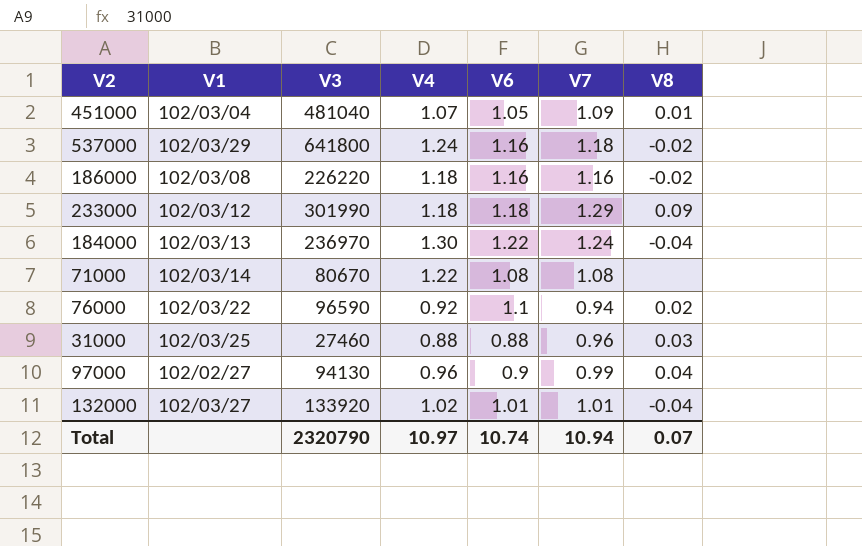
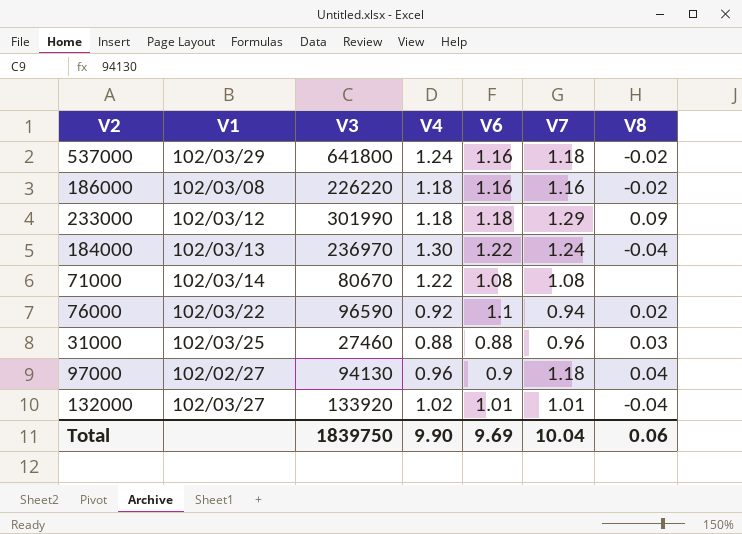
row 451000: 102/03/04 | 481040 | 1.07 | 1.05 | 1.09 | 0.01 -> none
97000 | V7: 0.99 -> 1.18
Total | V3: 2320790 -> 1839750
Total | V4: 10.97 -> 9.90
Total | V6: 10.74 -> 9.69
Total | V7: 10.94 -> 10.04
Total | V8: 0.07 -> 0.06

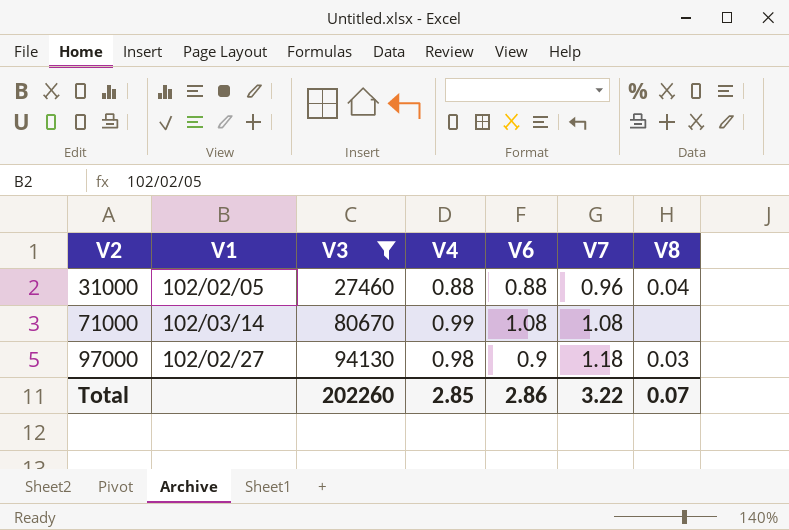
filter: none -> V3 <= 94130
row order: none -> V2 ascending
31000 | V1: 102/03/25 -> 102/02/05
31000 | V8: 0.03 -> 0.04
71000 | V4: 1.22 -> 0.99
97000 | V4: 0.96 -> 0.98
97000 | V8: 0.04 -> 0.03
Total | V3: 1839750 -> 202260
Total | V4: 9.90 -> 2.85
Total | V6: 9.69 -> 2.86
Total | V7: 10.04 -> 3.22
Total | V8: 0.06 -> 0.07

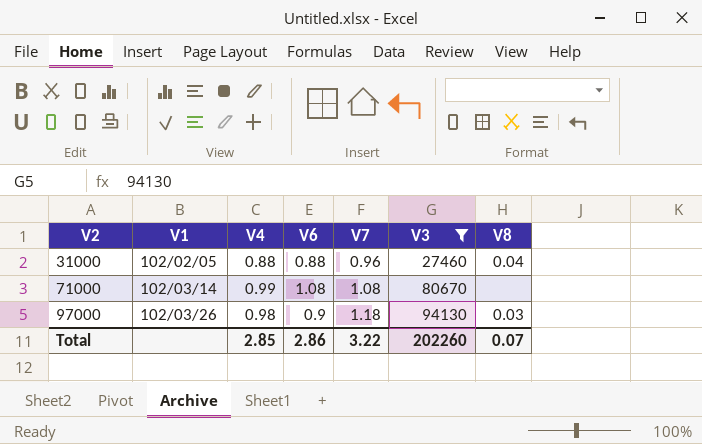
column V3 | position: 3 -> 6
97000 | V1: 102/02/27 -> 102/03/26

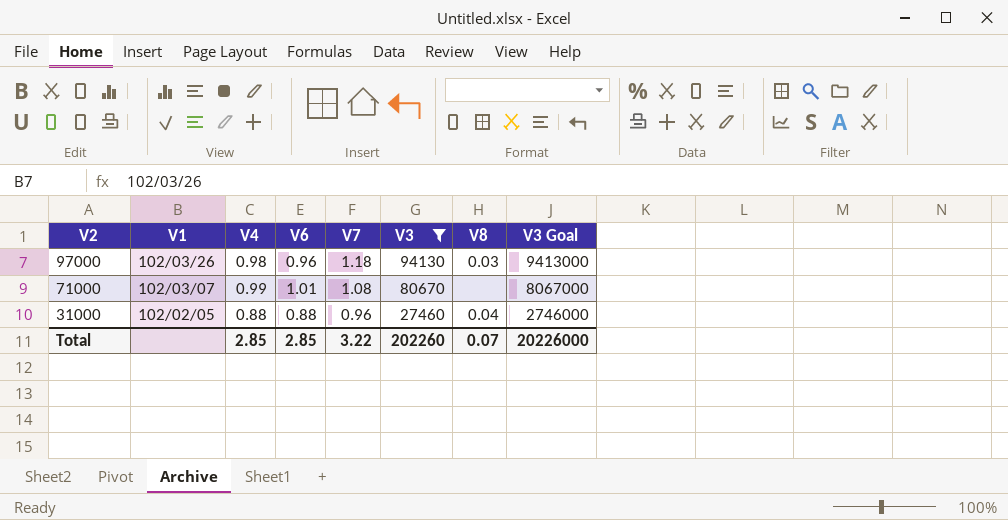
row order: V2 ascending -> V2 descending
column V3 Goal | formula: none -> [V3] * 100
97000 | V6: 0.9 -> 0.96
71000 | V1: 102/03/14 -> 102/03/07
71000 | V6: 1.08 -> 1.01
Total | V6: 2.86 -> 2.85

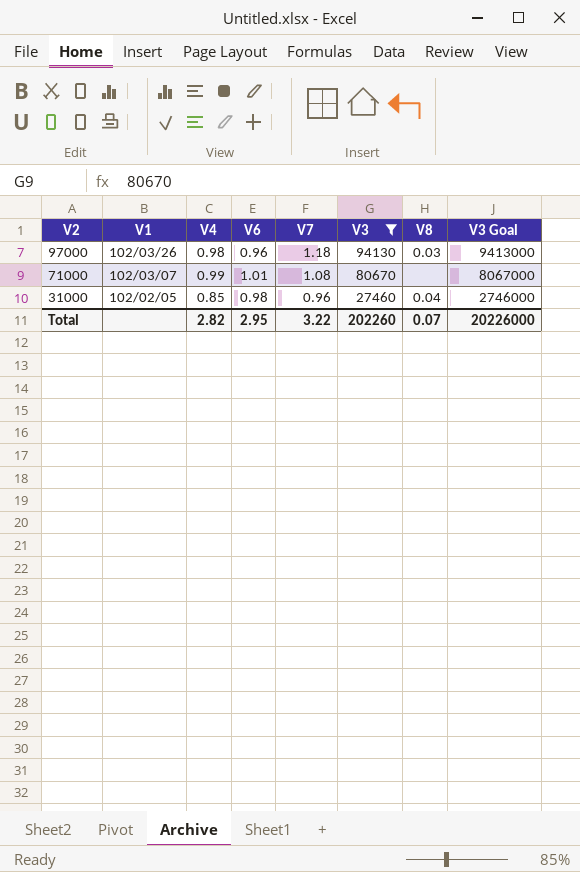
31000 | V4: 0.88 -> 0.85
31000 | V6: 0.88 -> 0.98
Total | V4: 2.85 -> 2.82
Total | V6: 2.85 -> 2.95

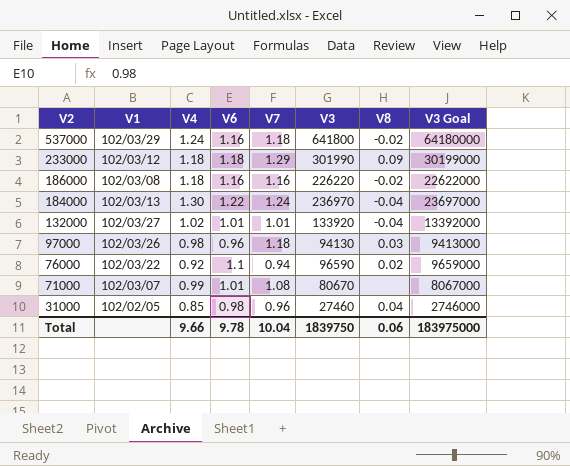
filter: V3 <= 94130 -> none
Total | V4: 2.82 -> 9.66
Total | V6: 2.95 -> 9.78
Total | V7: 3.22 -> 10.04
Total | V3: 202260 -> 1839750
Total | V8: 0.07 -> 0.06
Total | V3 Goal: 20226000 -> 183975000

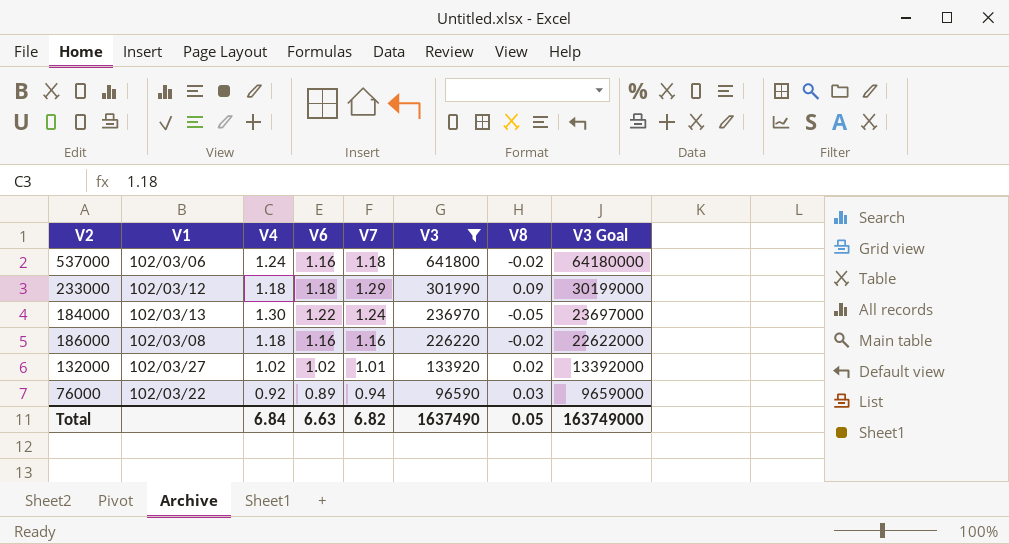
filter: none -> V3 >= 96590
row order: V2 descending -> V3 descending
537000 | V1: 102/03/29 -> 102/03/06
184000 | V8: -0.04 -> -0.05
132000 | V6: 1.01 -> 1.02
132000 | V8: -0.04 -> 0.02
76000 | V6: 1.1 -> 0.89
76000 | V8: 0.02 -> 0.03
Total | V4: 9.66 -> 6.84
Total | V6: 9.78 -> 6.63
Total | V7: 10.04 -> 6.82
Total | V3: 1839750 -> 1637490
Total | V8: 0.06 -> 0.05
Total | V3 Goal: 183975000 -> 163749000

